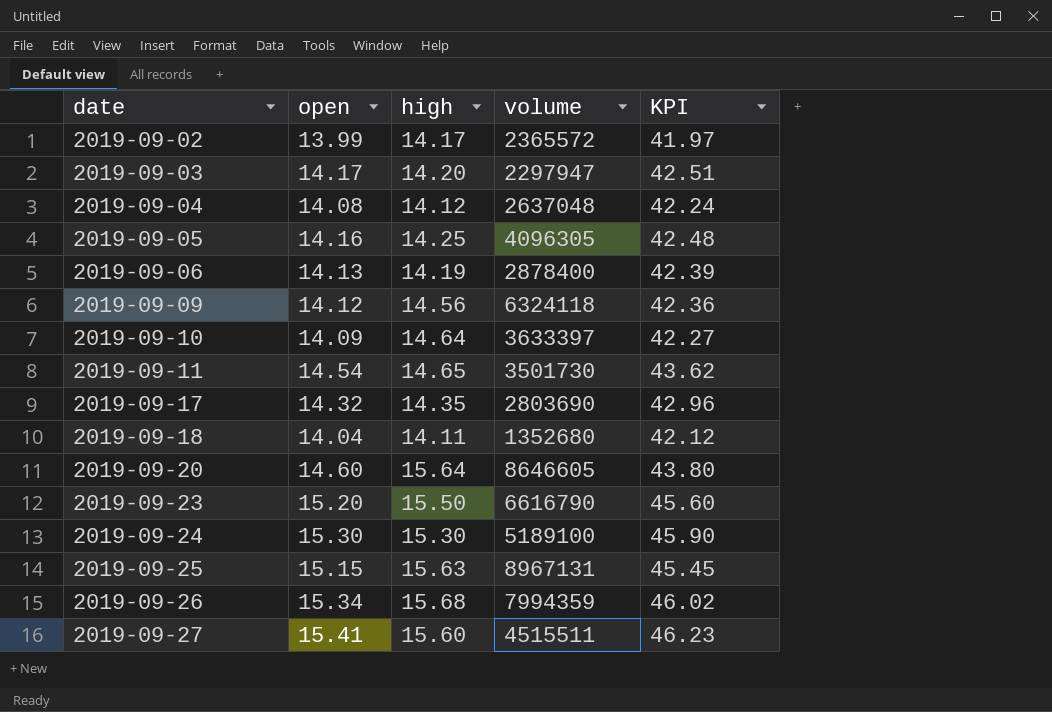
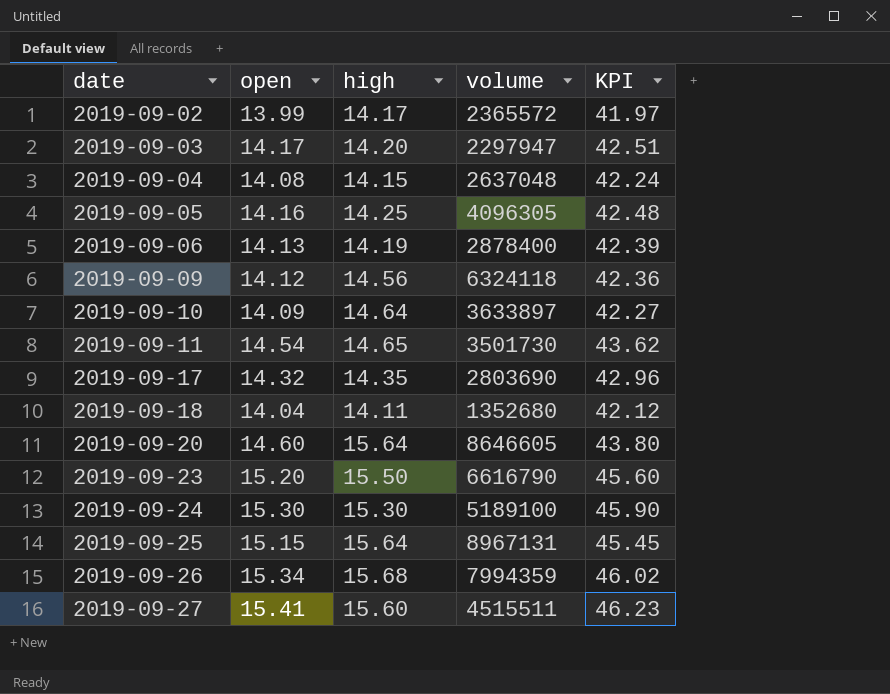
2019-09-04 | high: 14.12 -> 14.15
2019-09-10 | volume: 3633397 -> 3633897
2019-09-25 | high: 15.63 -> 15.64

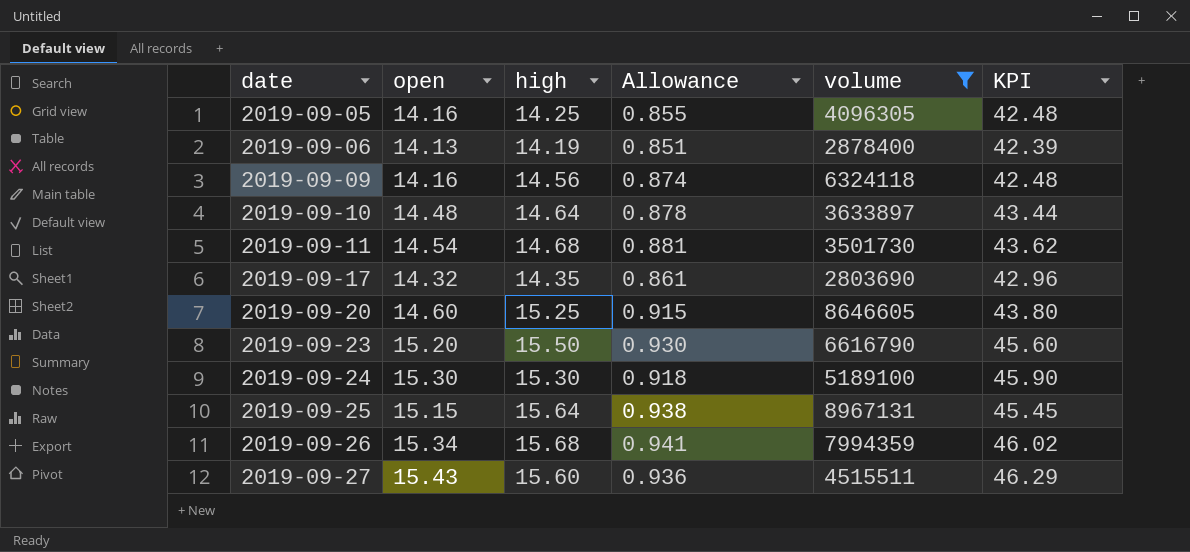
filter: none -> volume >= 2803690
column Allowance | formula: none -> [high] * 0.06
2019-09-09 | open: 14.12 -> 14.16
2019-09-09 | KPI: 42.36 -> 42.48
2019-09-10 | open: 14.09 -> 14.48
2019-09-10 | KPI: 42.27 -> 43.44
2019-09-11 | high: 14.65 -> 14.68
2019-09-20 | high: 15.64 -> 15.25
2019-09-27 | open: 15.41 -> 15.43
2019-09-27 | KPI: 46.23 -> 46.29

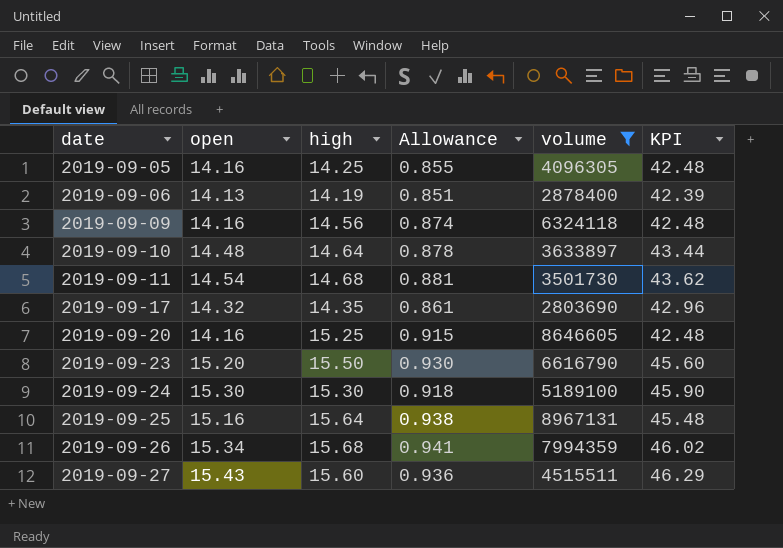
2019-09-20 | open: 14.60 -> 14.16
2019-09-20 | KPI: 43.80 -> 42.48
2019-09-25 | open: 15.15 -> 15.16
2019-09-25 | KPI: 45.45 -> 45.48

